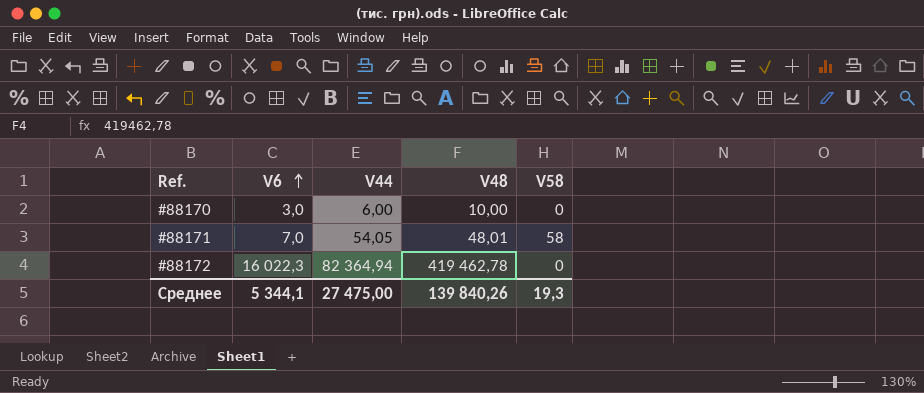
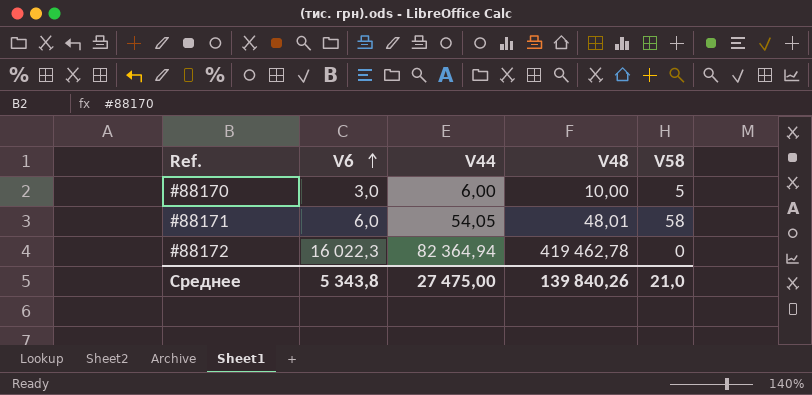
#88170 | V58: 0 -> 5
#88171 | V6: 7,0 -> 6,0
Среднее | V6: 5 344,1 -> 5 343,8
Среднее | V58: 19,3 -> 21,0

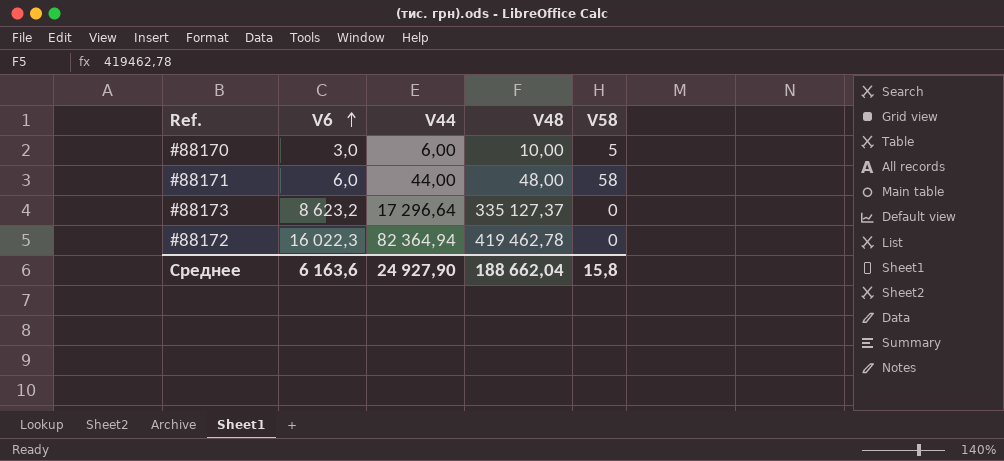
#88171 | V44: 54,05 -> 44,00
#88171 | V48: 48,01 -> 48,00
row #88173: none -> 8 623,2 | 17 296,64 | 335 127,37 | 0
Среднее | V6: 5 343,8 -> 6 163,6
Среднее | V44: 27 475,00 -> 24 927,90
Среднее | V48: 139 840,26 -> 188 662,04
Среднее | V58: 21,0 -> 15,8

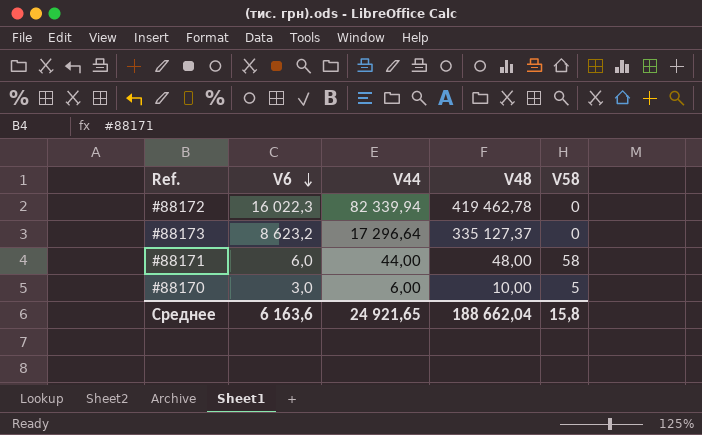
row order: V6 ascending -> V6 descending
#88172 | V44: 82 364,94 -> 82 339,94
Среднее | V44: 24 927,90 -> 24 921,65

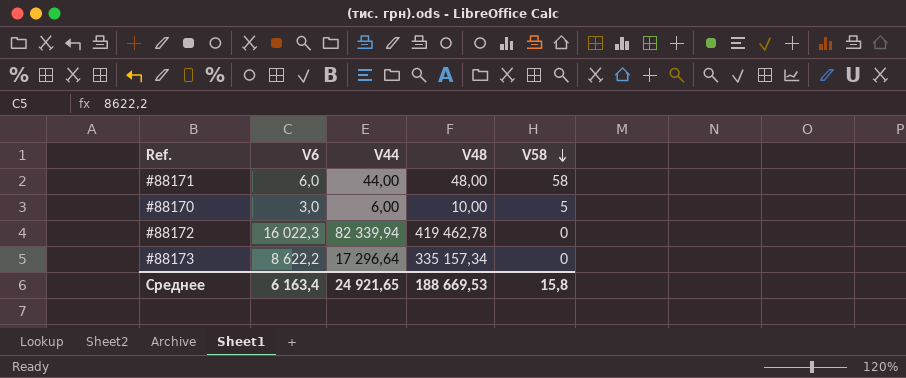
row order: V6 descending -> V58 descending
#88173 | V6: 8 623,2 -> 8 622,2
#88173 | V48: 335 127,37 -> 335 157,34
Среднее | V6: 6 163,6 -> 6 163,4
Среднее | V48: 188 662,04 -> 188 669,53

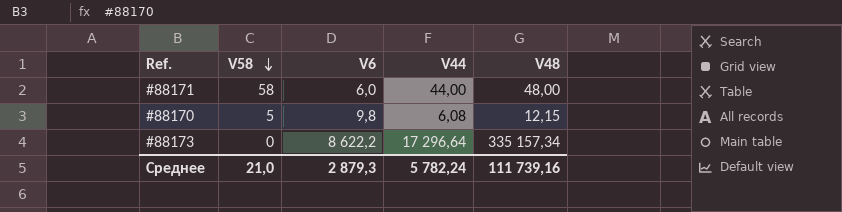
column V58 | position: 5 -> 2
row #88172: 16 022,3 | 82 339,94 | 419 462,78 | 0 -> none
#88170 | V6: 3,0 -> 9,8
#88170 | V44: 6,00 -> 6,08
#88170 | V48: 10,00 -> 12,15
Среднее | V58: 15,8 -> 21,0
Среднее | V6: 6 163,4 -> 2 879,3
Среднее | V44: 24 921,65 -> 5 782,24
Среднее | V48: 188 669,53 -> 111 739,16

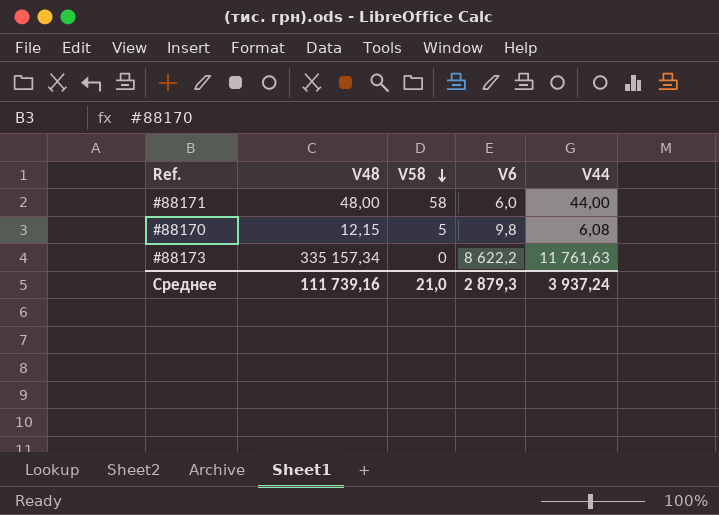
column V48 | position: 5 -> 2
#88173 | V44: 17 296,64 -> 11 761,63
Среднее | V44: 5 782,24 -> 3 937,24

